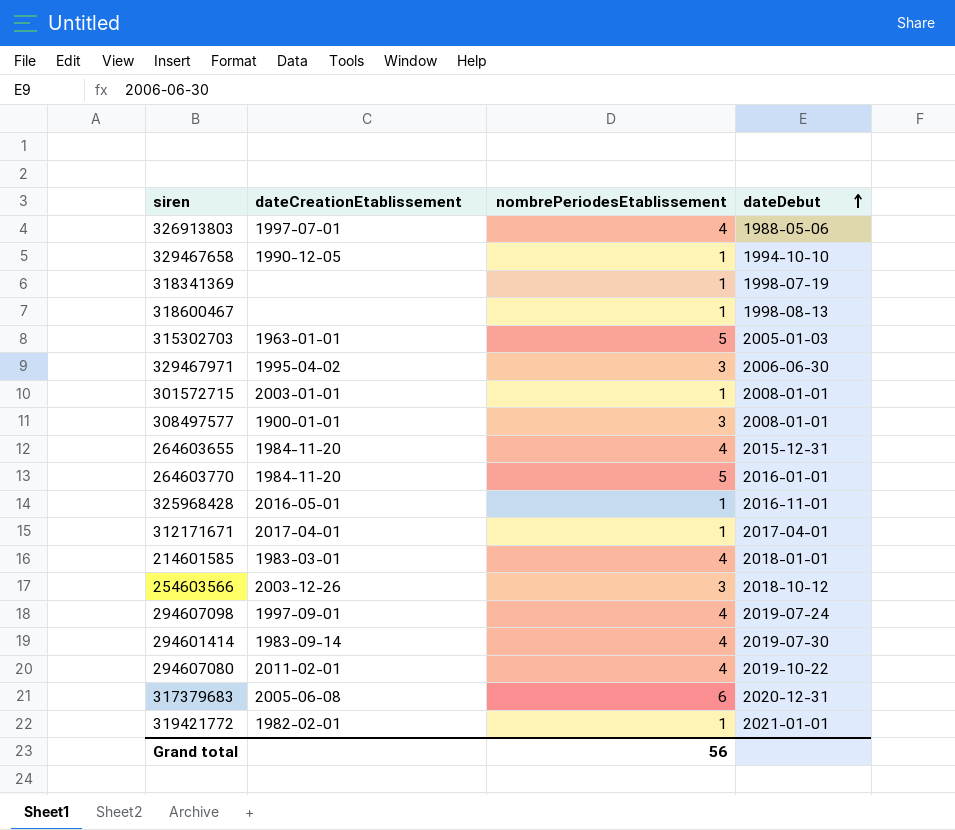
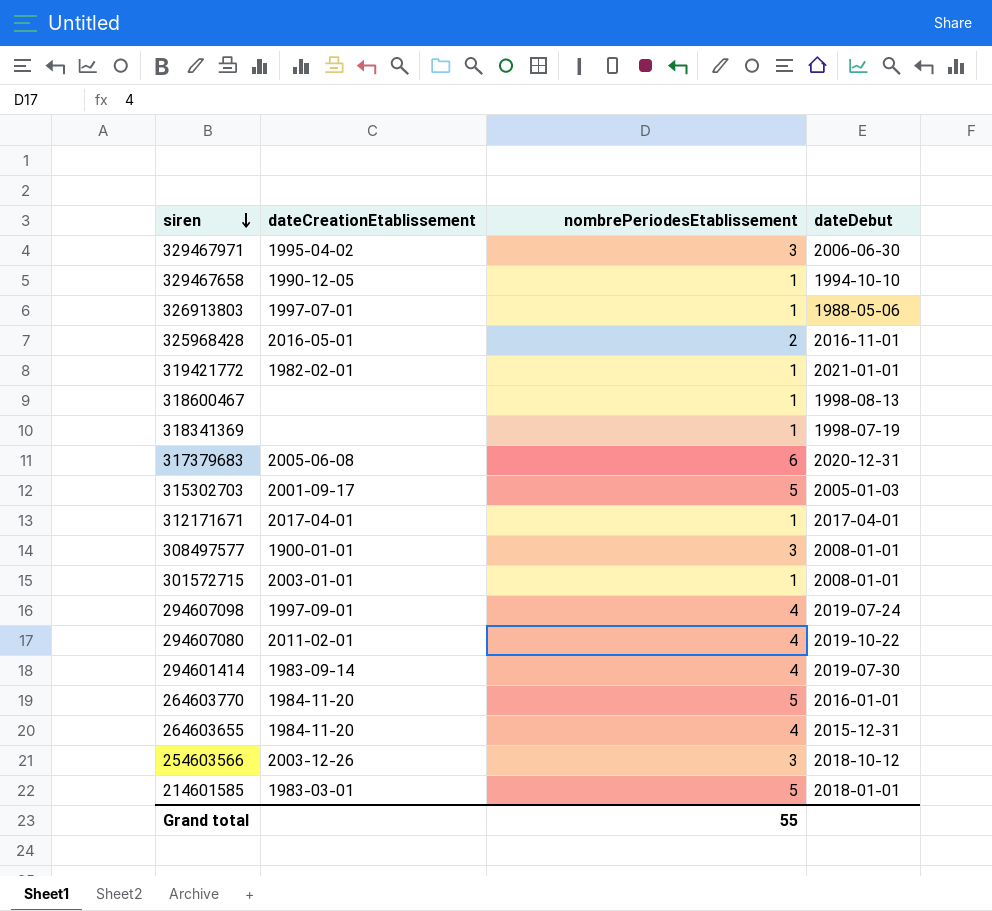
row order: dateDebut ascending -> siren descending
326913803 | nombrePeriodesEtablissement: 4 -> 1
325968428 | nombrePeriodesEtablissement: 1 -> 2
315302703 | dateCreationEtablissement: 1963-01-01 -> 2001-09-17
214601585 | nombrePeriodesEtablissement: 4 -> 5
Grand total | nombrePeriodesEtablissement: 56 -> 55

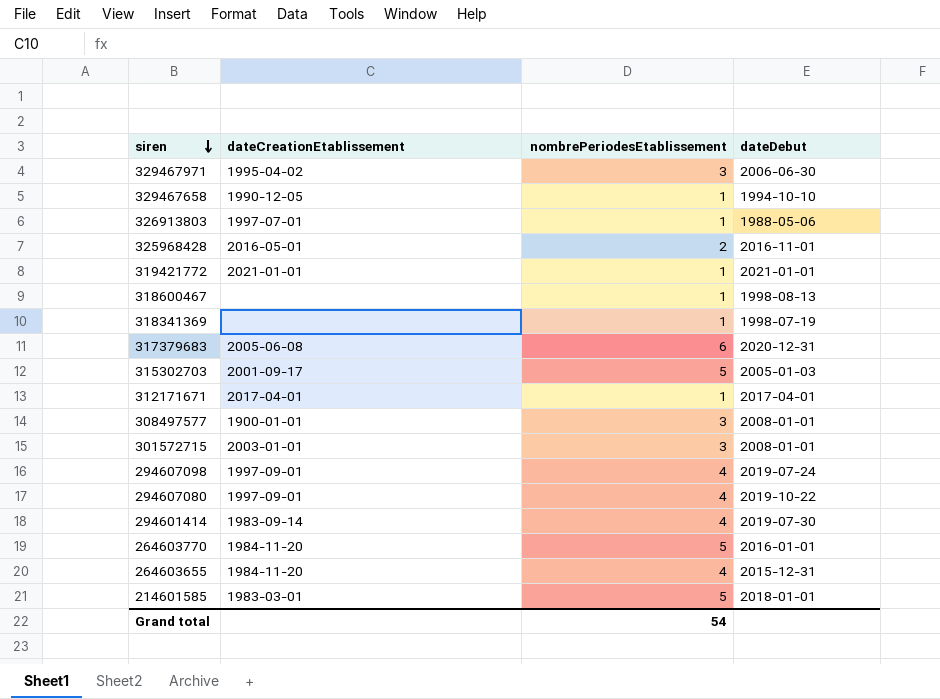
row 254603566: 2003-12-26 | 3 | 2018-10-12 -> none
319421772 | dateCreationEtablissement: 1982-02-01 -> 2021-01-01
301572715 | nombrePeriodesEtablissement: 1 -> 3
294607080 | dateCreationEtablissement: 2011-02-01 -> 1997-09-01
Grand total | nombrePeriodesEtablissement: 55 -> 54

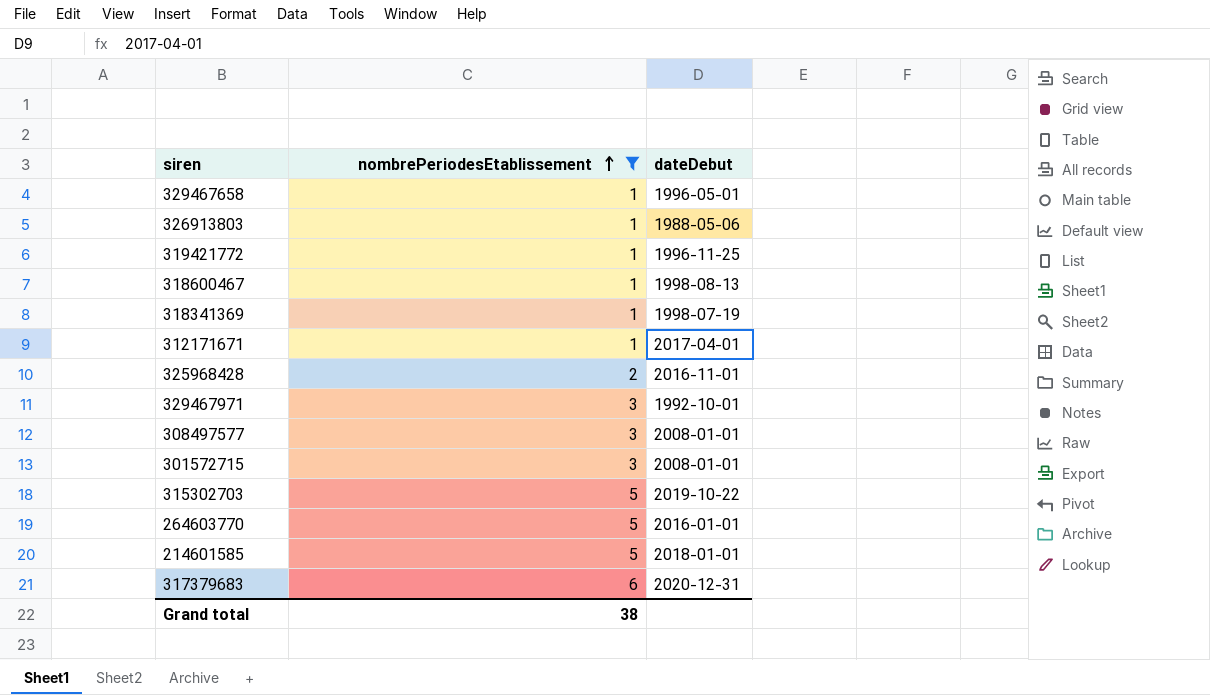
filter: none -> nombrePeriodesEtablissement != 4
row order: siren descending -> nombrePeriodesEtablissement ascending
column dateCreationEtablissement | position: 2 -> none
329467658 | dateDebut: 1994-10-10 -> 1996-05-01
319421772 | dateDebut: 2021-01-01 -> 1996-11-25
329467971 | dateDebut: 2006-06-30 -> 1992-10-01
315302703 | dateDebut: 2005-01-03 -> 2019-10-22
Grand total | nombrePeriodesEtablissement: 54 -> 38

